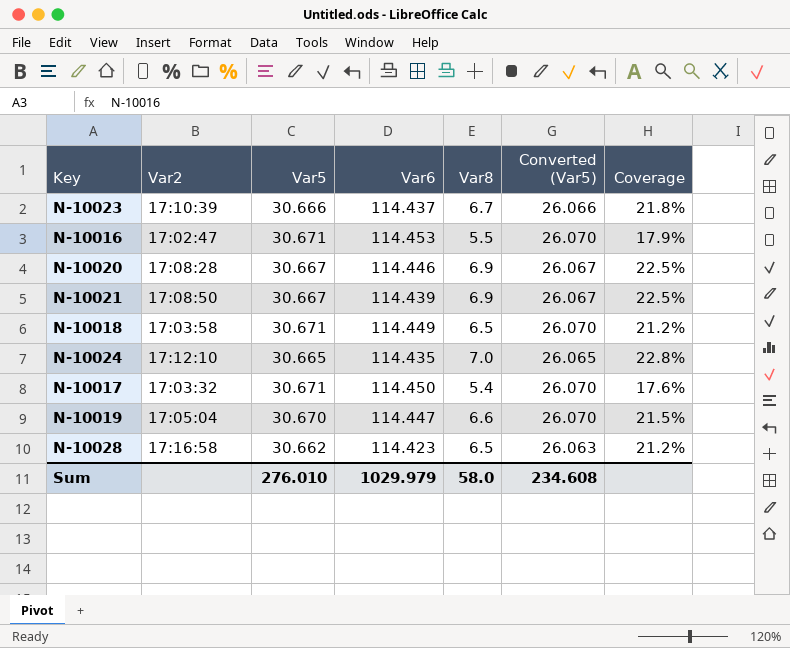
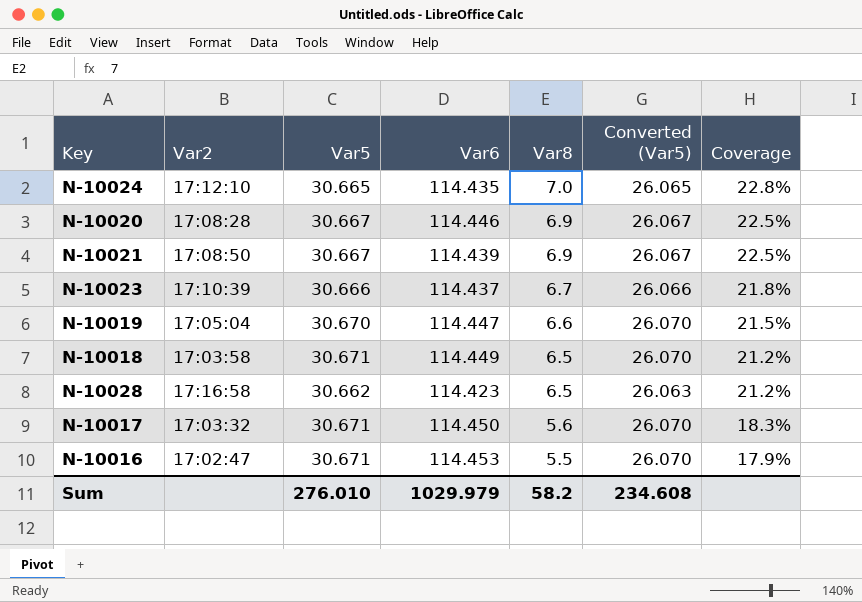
row order: none -> Var8 descending
N-10017 | Var8: 5.4 -> 5.6
N-10017 | Coverage: 17.6% -> 18.3%
Sum | Var8: 58.0 -> 58.2

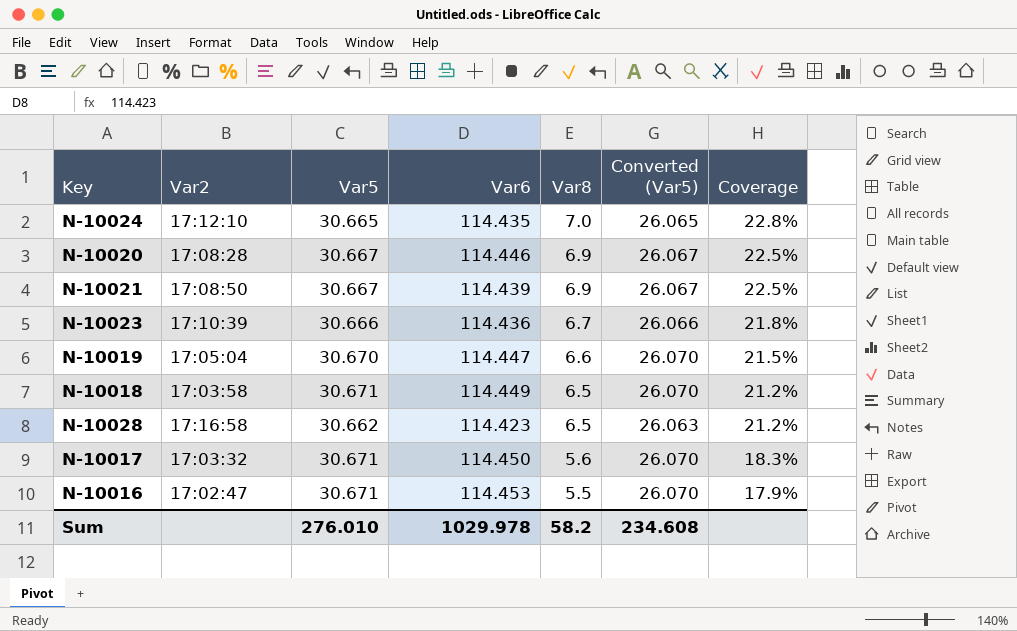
N-10023 | Var6: 114.437 -> 114.436
Sum | Var6: 1029.979 -> 1029.978

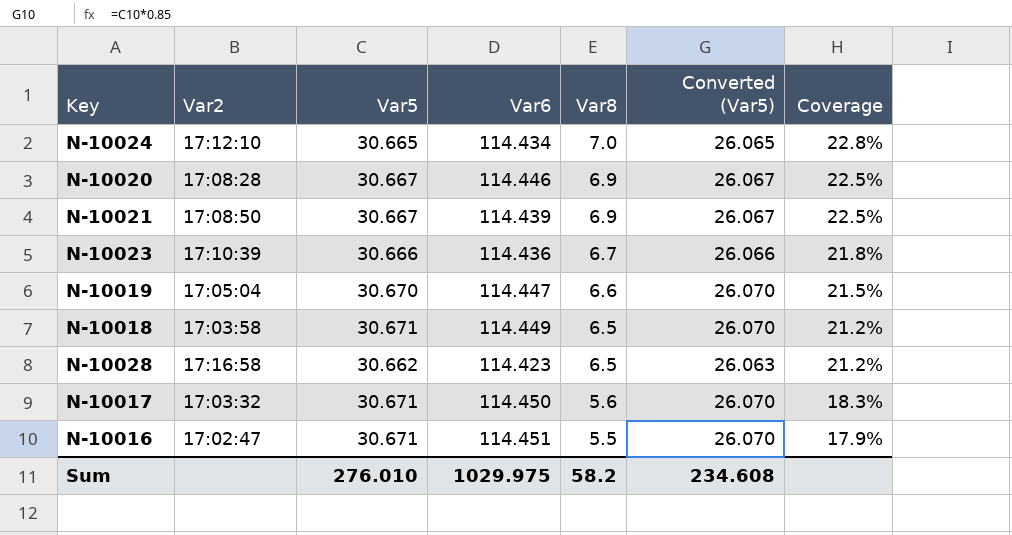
N-10024 | Var6: 114.435 -> 114.434
N-10016 | Var6: 114.453 -> 114.451
Sum | Var6: 1029.978 -> 1029.975

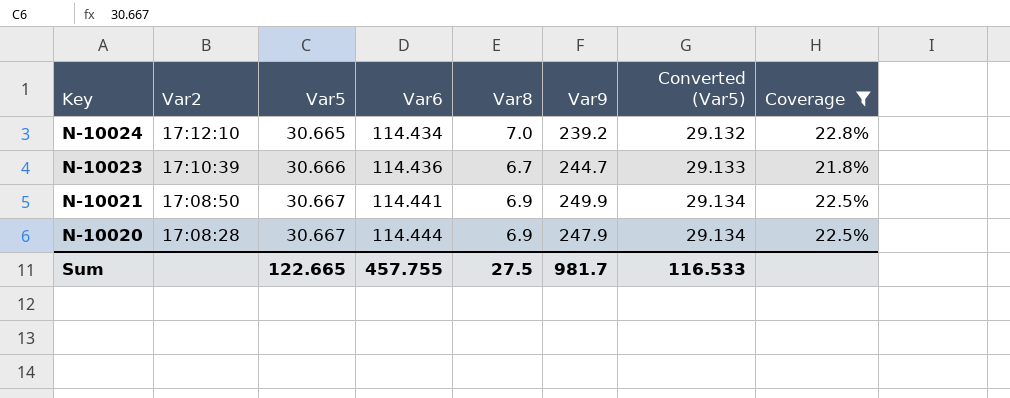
filter: none -> Coverage >= 21.8%
row order: Var8 descending -> Key descending
column Var9 | position: none -> 6
column Converted (Var5) | formula: [Var5] * 0.85 -> [Var5] * 0.95
N-10021 | Var6: 114.439 -> 114.441
N-10020 | Var6: 114.446 -> 114.444
Sum | Var5: 276.010 -> 122.665
Sum | Var6: 1029.975 -> 457.755
Sum | Var8: 58.2 -> 27.5
Sum | Converted (Var5): 234.608 -> 116.533

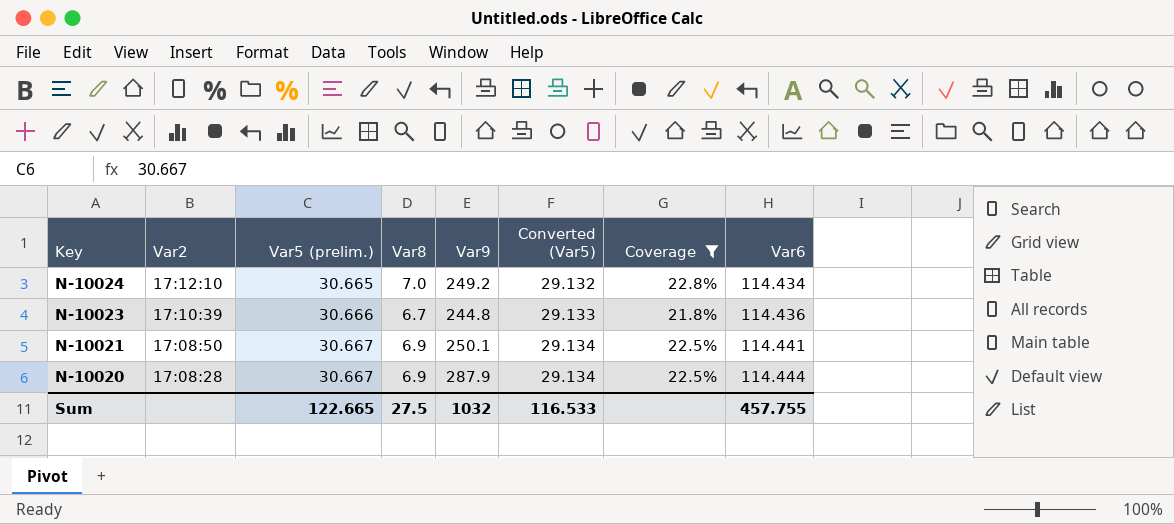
column name: Var5 -> Var5 (prelim.)
column Var6 | position: 4 -> 8
N-10024 | Var9: 239.2 -> 249.2
N-10023 | Var9: 244.7 -> 244.8
N-10021 | Var9: 249.9 -> 250.1
N-10020 | Var9: 247.9 -> 287.9
Sum | Var9: 981.7 -> 1032

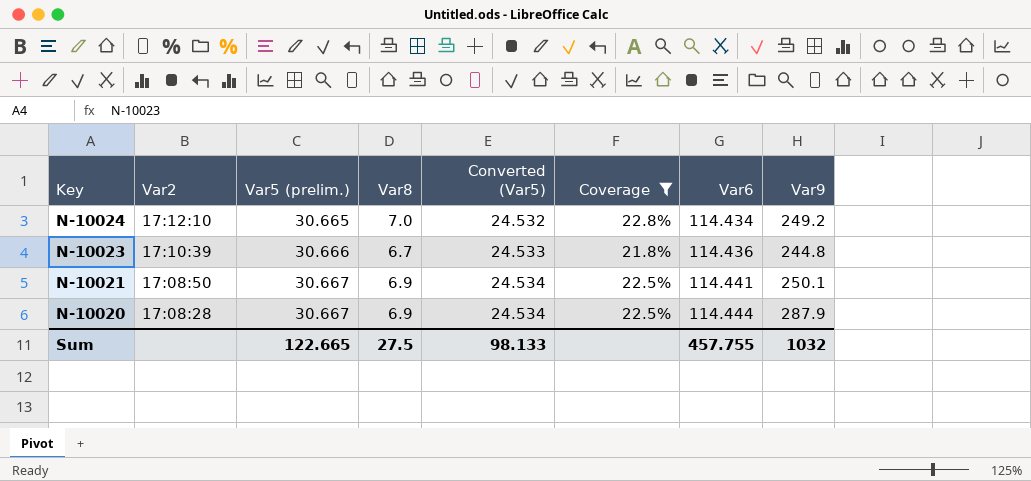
column Converted (Var5) | formula: [Var5 (prelim.)] * 0.95 -> [Var5 (prelim.)] * 0.8
column Var9 | position: 5 -> 8
Sum | Converted (Var5): 116.533 -> 98.133

